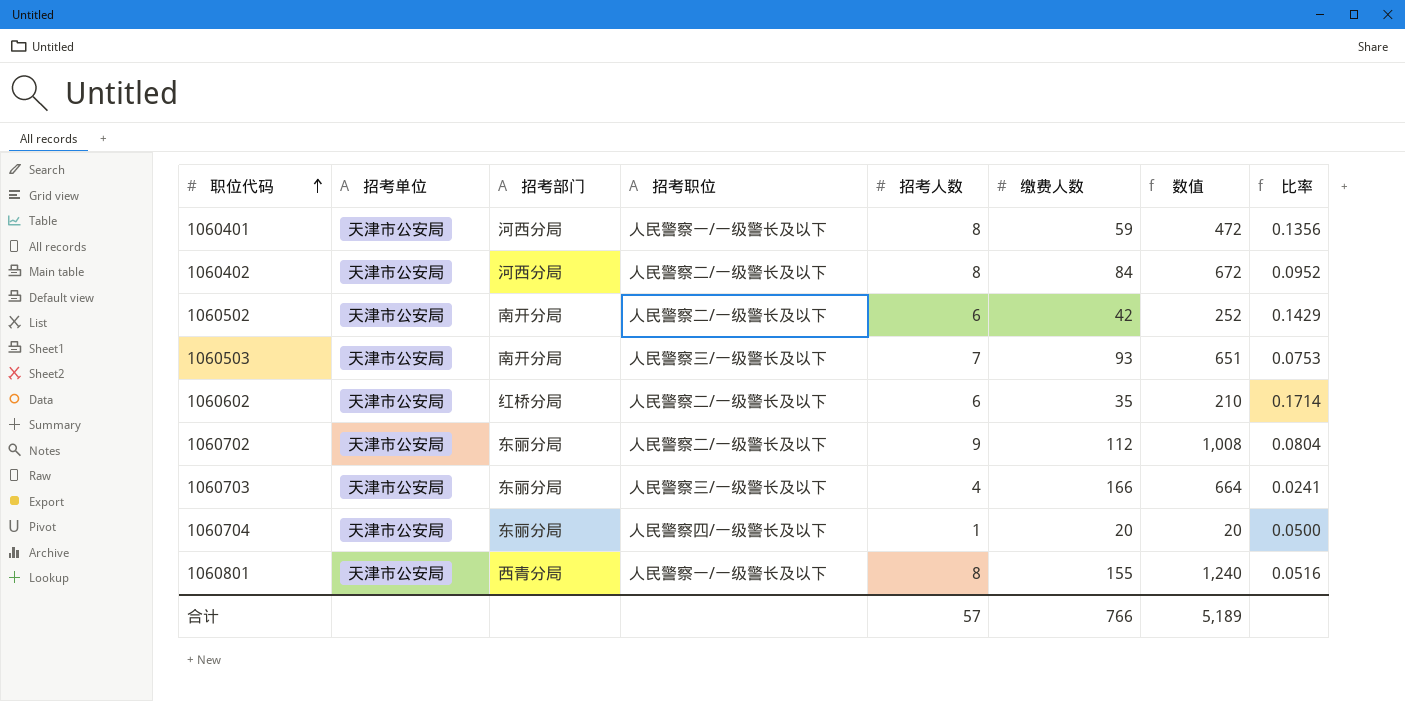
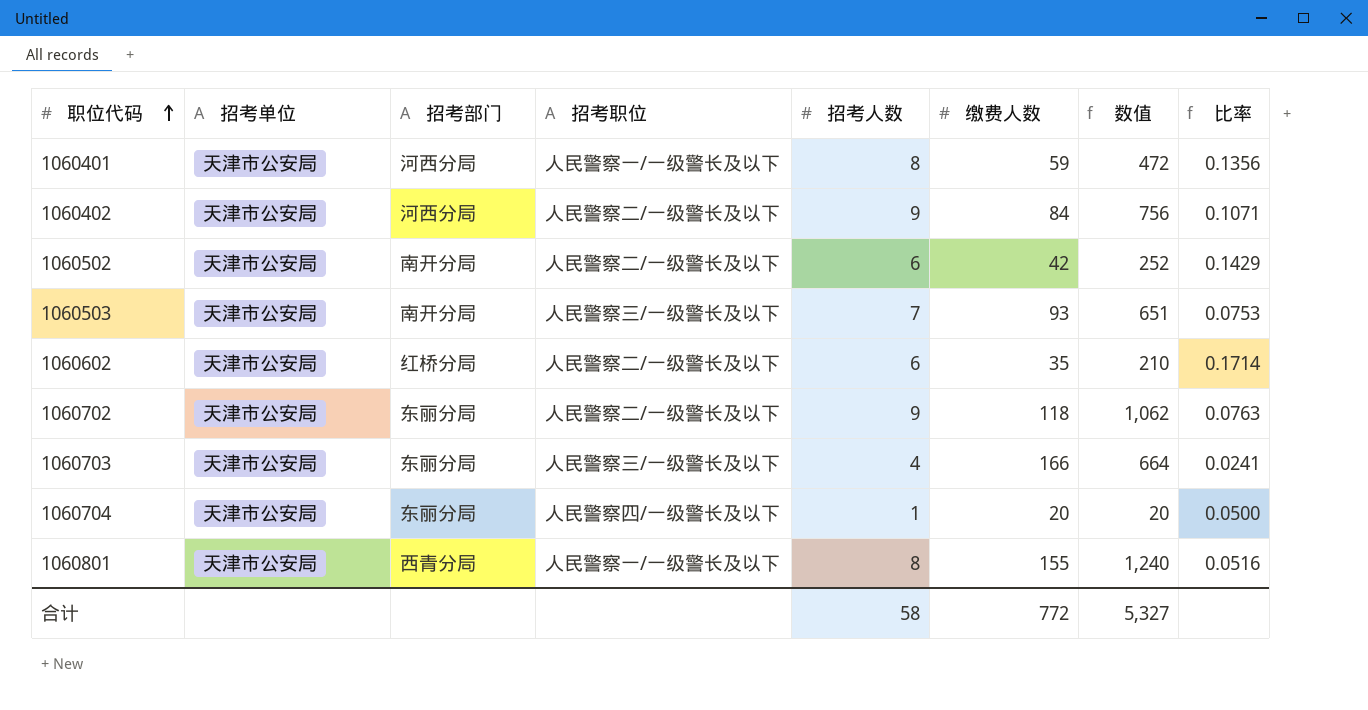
1060402 | 招考人数: 8 -> 9
1060402 | 数值: 672 -> 756
1060402 | 比率: 0.0952 -> 0.1071
1060702 | 缴费人数: 112 -> 118
1060702 | 数值: 1,008 -> 1,062
1060702 | 比率: 0.0804 -> 0.0763
合计 | 招考人数: 57 -> 58
合计 | 缴费人数: 766 -> 772
合计 | 数值: 5,189 -> 5,327

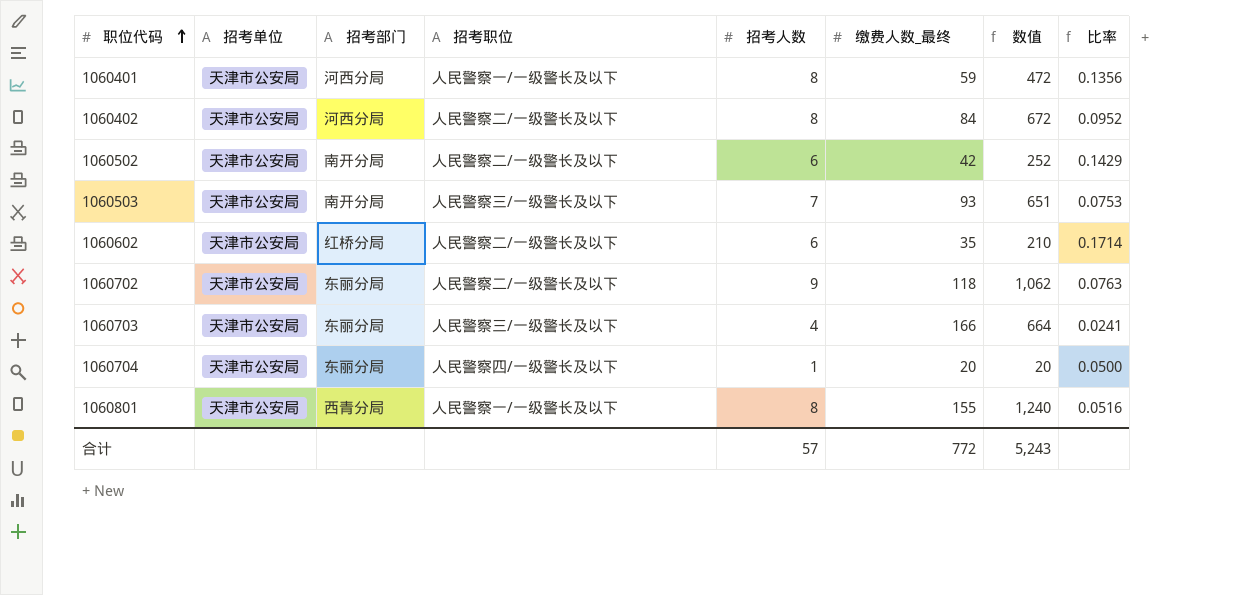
column name: 缴费人数 -> 缴费人数_最终
1060402 | 招考人数: 9 -> 8
1060402 | 数值: 756 -> 672
1060402 | 比率: 0.1071 -> 0.0952
合计 | 招考人数: 58 -> 57
合计 | 数值: 5,327 -> 5,243

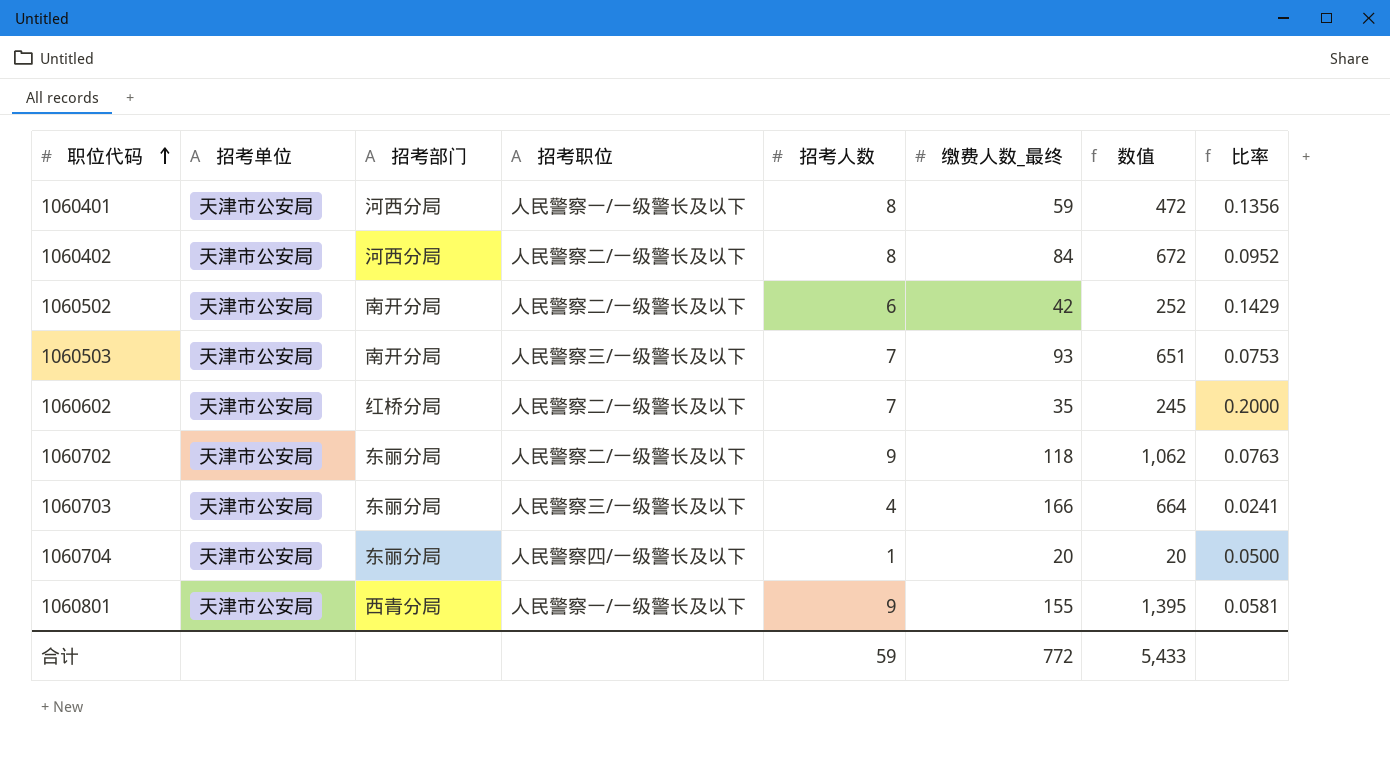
1060602 | 招考人数: 6 -> 7
1060602 | 数值: 210 -> 245
1060602 | 比率: 0.1714 -> 0.2000
1060801 | 招考人数: 8 -> 9
1060801 | 数值: 1,240 -> 1,395
1060801 | 比率: 0.0516 -> 0.0581
合计 | 招考人数: 57 -> 59
合计 | 数值: 5,243 -> 5,433

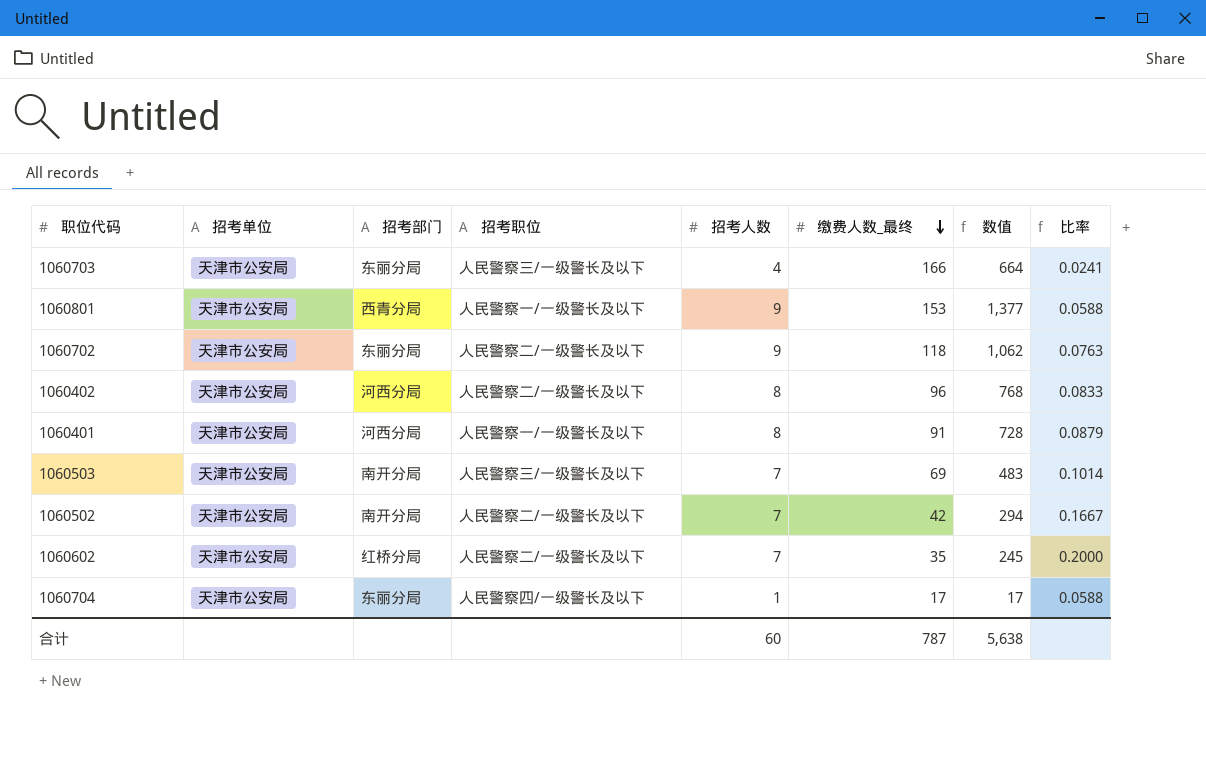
row order: 职位代码 ascending -> 缴费人数_最终 descending
1060801 | 缴费人数_最终: 155 -> 153
1060801 | 数值: 1,395 -> 1,377
1060801 | 比率: 0.0581 -> 0.0588
1060402 | 缴费人数_最终: 84 -> 96
1060402 | 数值: 672 -> 768
1060402 | 比率: 0.0952 -> 0.0833
1060401 | 缴费人数_最终: 59 -> 91
1060401 | 数值: 472 -> 728
1060401 | 比率: 0.1356 -> 0.0879
1060503 | 缴费人数_最终: 93 -> 69
1060503 | 数值: 651 -> 483
1060503 | 比率: 0.0753 -> 0.1014
1060502 | 招考人数: 6 -> 7
1060502 | 数值: 252 -> 294
1060502 | 比率: 0.1429 -> 0.1667
1060704 | 缴费人数_最终: 20 -> 17
1060704 | 数值: 20 -> 17
1060704 | 比率: 0.0500 -> 0.0588
合计 | 招考人数: 59 -> 60
合计 | 缴费人数_最终: 772 -> 787
合计 | 数值: 5,433 -> 5,638

